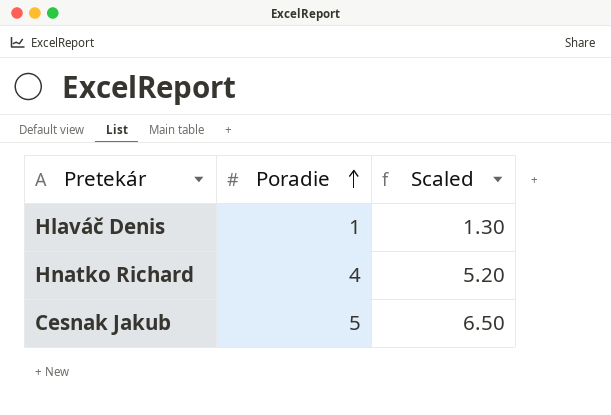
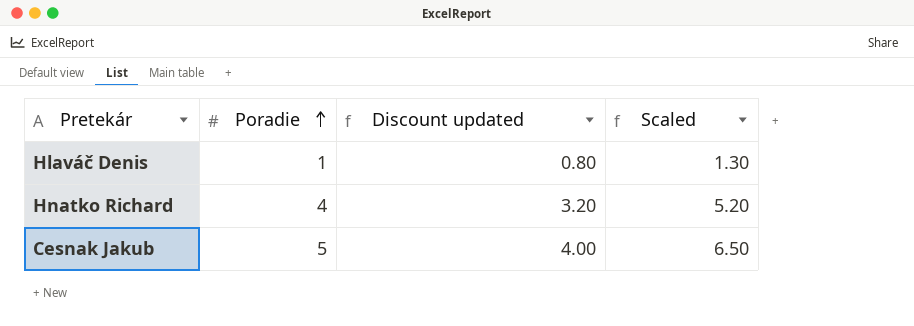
column Discount updated | formula: none -> [Poradie] * 0.8

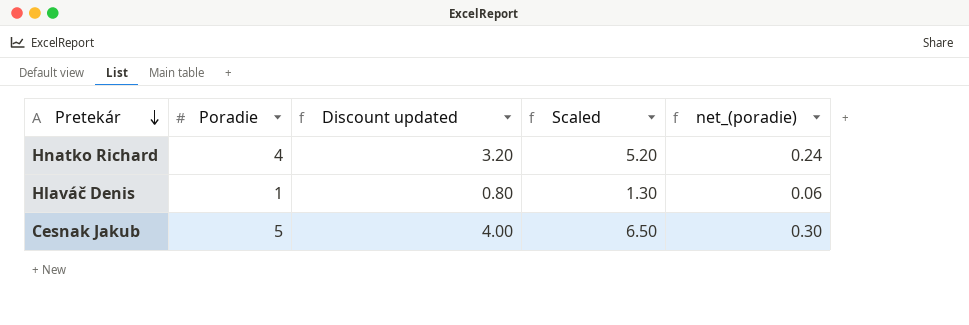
row order: Poradie ascending -> Pretekár descending
column net_(poradie) | formula: none -> [Poradie] * 0.06

